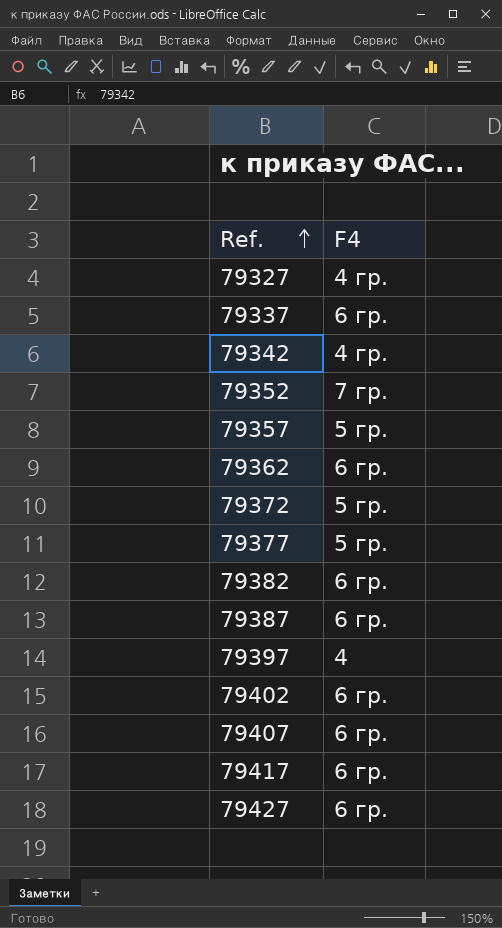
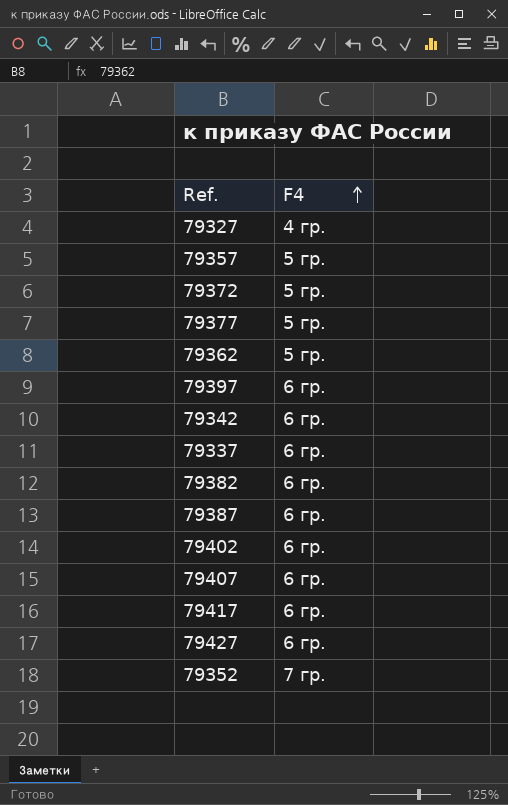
row order: Ref. ascending -> F4 ascending
79362 | F4: 6 гр. -> 5 гр.
79397 | F4: 4 -> 6 гр.
79342 | F4: 4 гр. -> 6 гр.

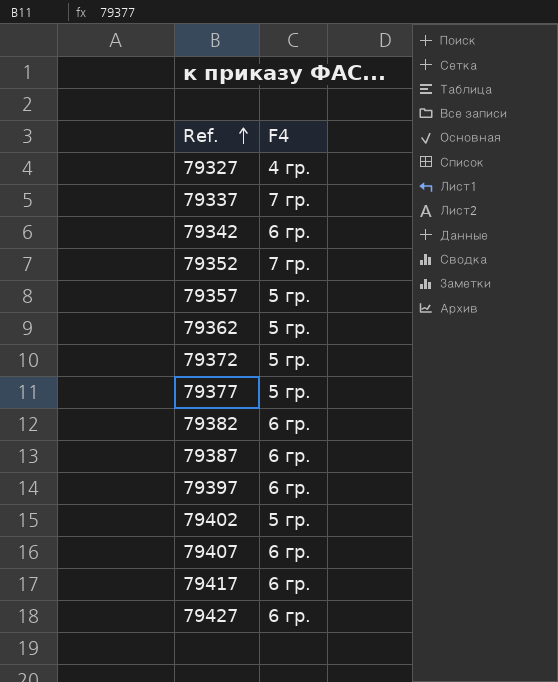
row order: F4 ascending -> Ref. ascending
79337 | F4: 6 гр. -> 7 гр.
79402 | F4: 6 гр. -> 5 гр.

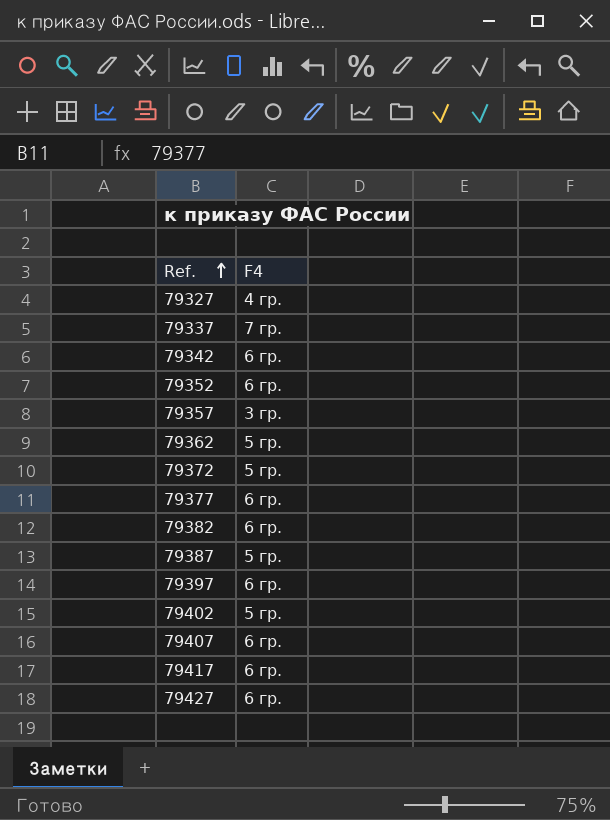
79352 | F4: 7 гр. -> 6 гр.
79357 | F4: 5 гр. -> 3 гр.
79377 | F4: 5 гр. -> 6 гр.
79387 | F4: 6 гр. -> 5 гр.

